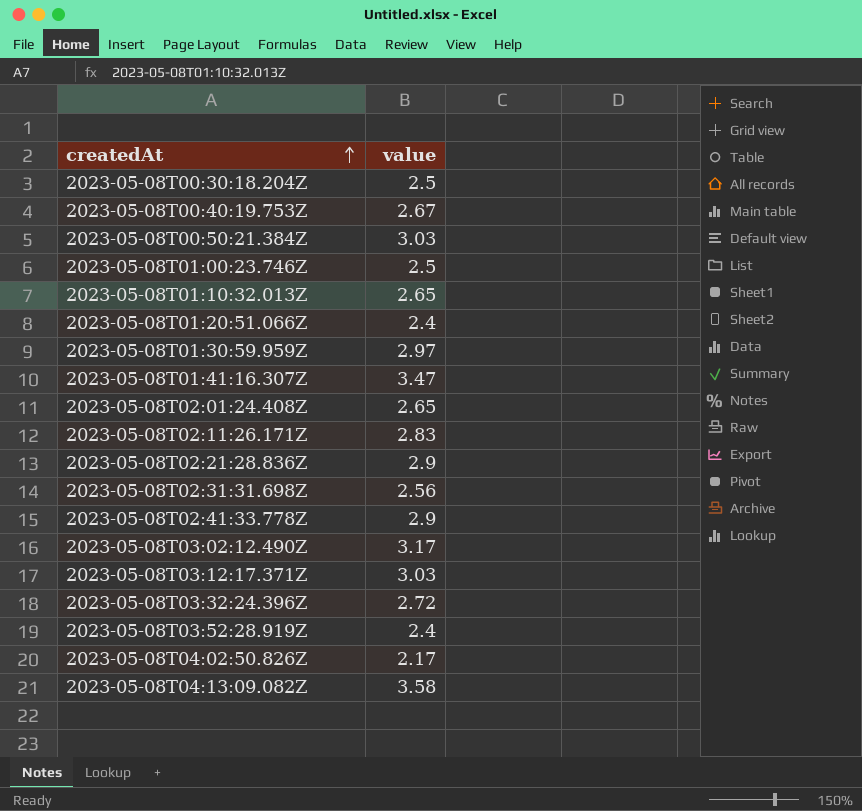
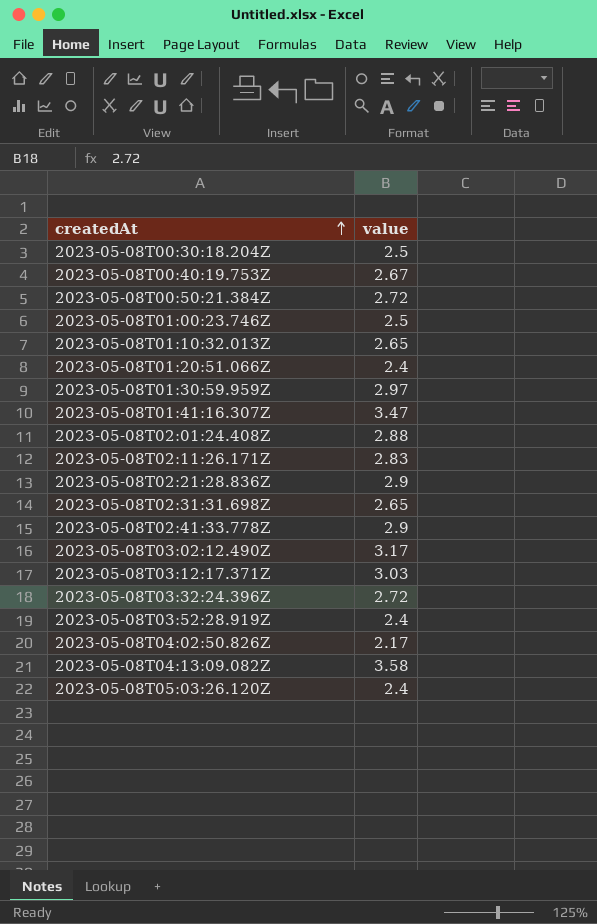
2023-05-08T00:50:21.384Z | value: 3.03 -> 2.72
2023-05-08T02:01:24.408Z | value: 2.65 -> 2.88
2023-05-08T02:31:31.698Z | value: 2.56 -> 2.65
row 2023-05-08T05:03:26.120Z: none -> 2.4

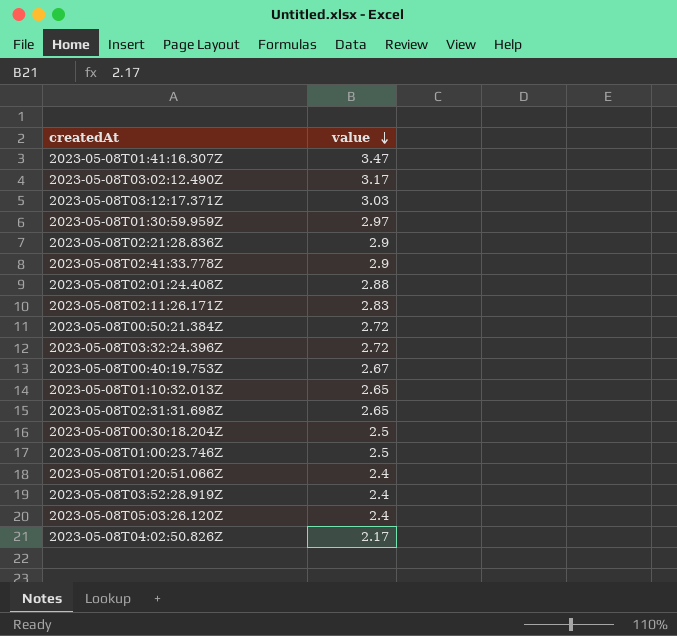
row order: createdAt ascending -> value descending
row 2023-05-08T04:13:09.082Z: 3.58 -> none

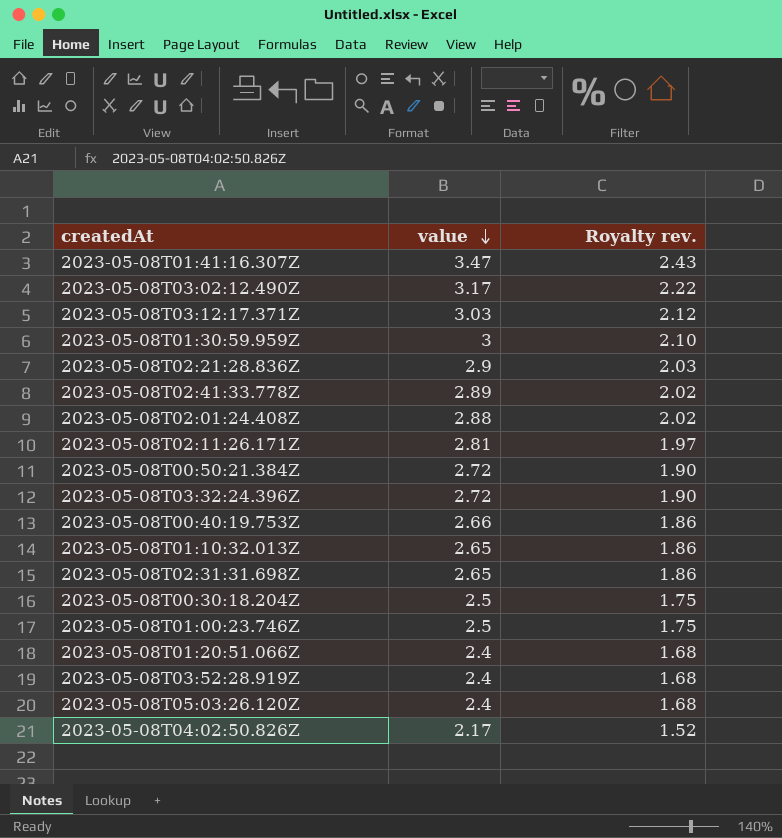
column Royalty rev. | formula: none -> [value] * 0.7
2023-05-08T01:30:59.959Z | value: 2.97 -> 3
2023-05-08T02:41:33.778Z | value: 2.9 -> 2.89
2023-05-08T02:11:26.171Z | value: 2.83 -> 2.81
2023-05-08T00:40:19.753Z | value: 2.67 -> 2.66

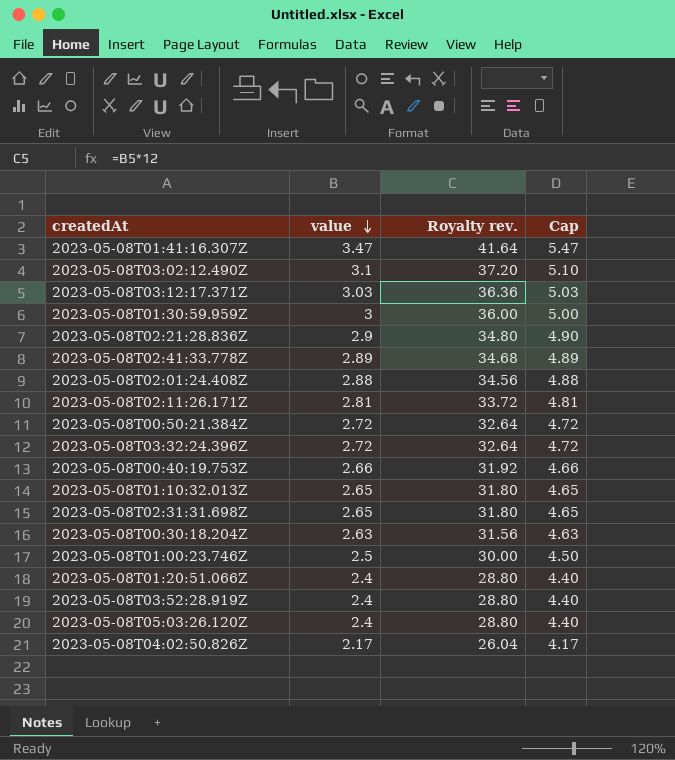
column Royalty rev. | formula: [value] * 0.7 -> [value] * 12
column Cap | formula: none -> [value] + 2
2023-05-08T03:02:12.490Z | value: 3.17 -> 3.1
2023-05-08T00:30:18.204Z | value: 2.5 -> 2.63

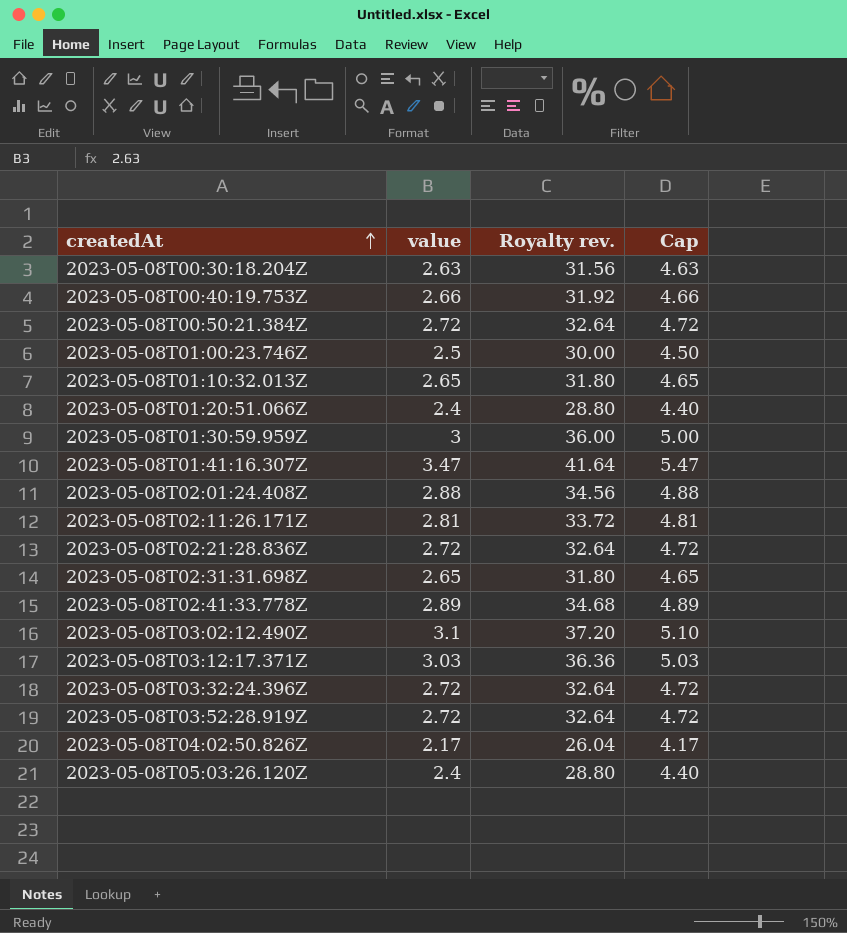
row order: value descending -> createdAt ascending
2023-05-08T02:21:28.836Z | value: 2.9 -> 2.72
2023-05-08T02:21:28.836Z | Royalty rev.: 34.80 -> 32.64
2023-05-08T02:21:28.836Z | Cap: 4.90 -> 4.72
2023-05-08T03:52:28.919Z | value: 2.4 -> 2.72
2023-05-08T03:52:28.919Z | Royalty rev.: 28.80 -> 32.64
2023-05-08T03:52:28.919Z | Cap: 4.40 -> 4.72

